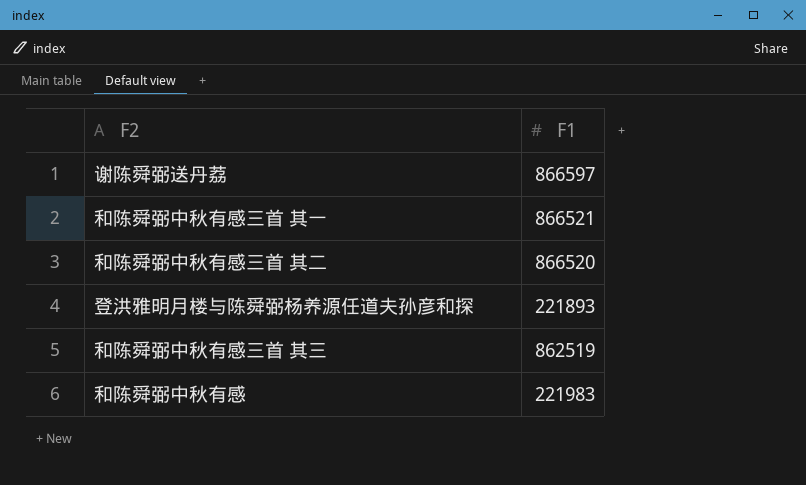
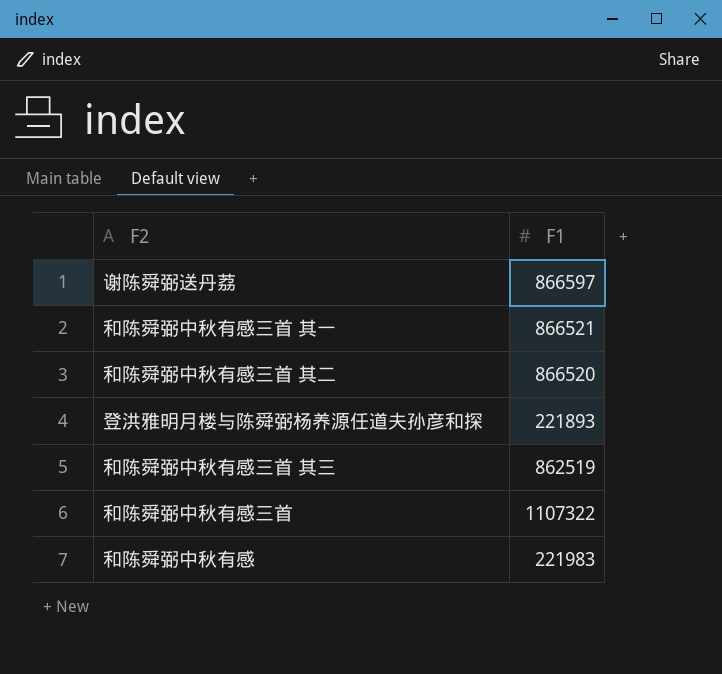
row 和陈舜弼中秋有感三首: none -> 1107322

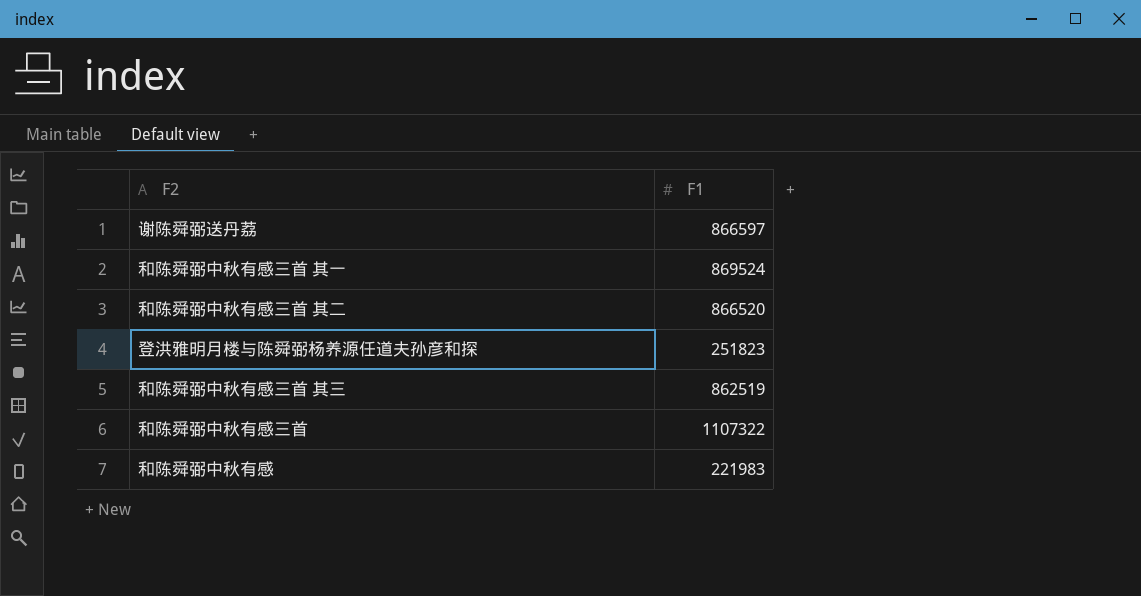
和陈舜弼中秋有感三首 其一 | F1: 866521 -> 869524
登洪雅明月楼与陈舜弼杨养源任道夫孙彦和探 | F1: 221893 -> 251823

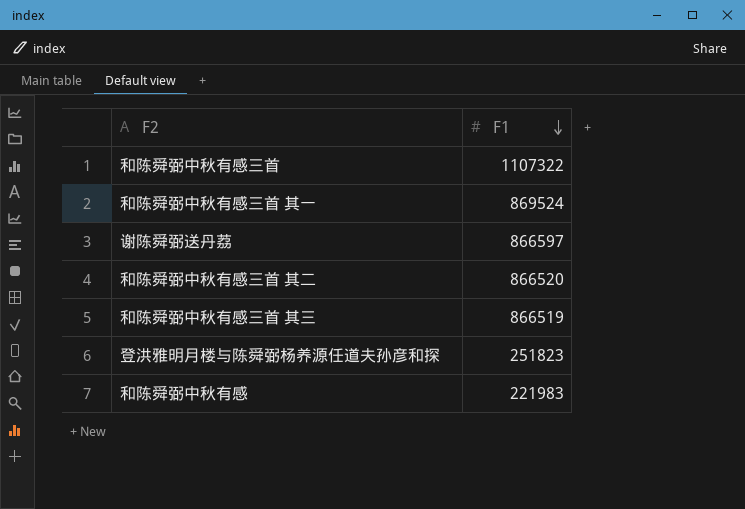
row order: none -> F1 descending
和陈舜弼中秋有感三首 其三 | F1: 862519 -> 866519

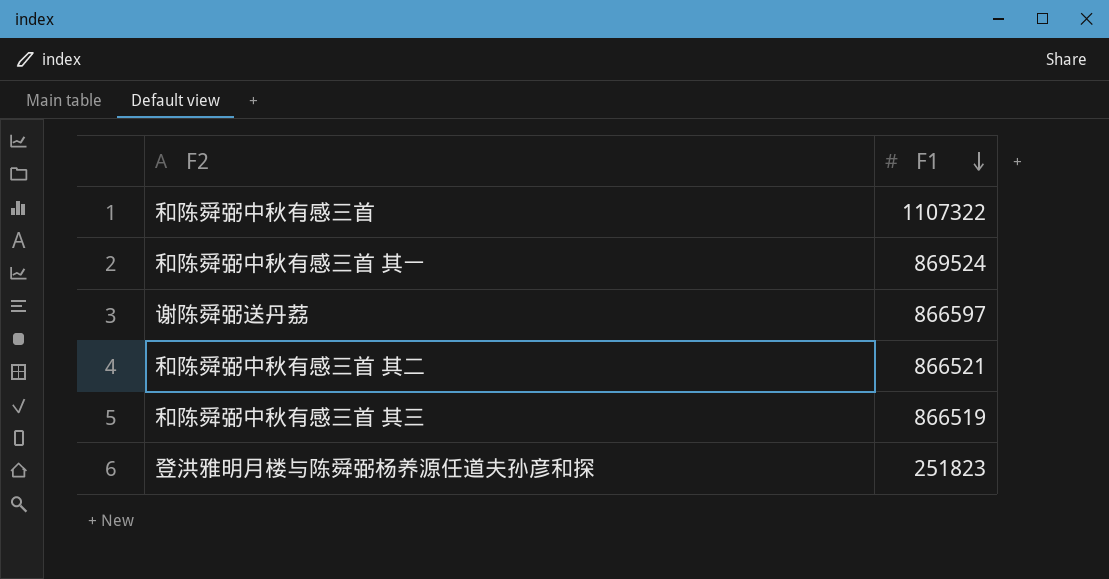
row 和陈舜弼中秋有感: 221983 -> none
和陈舜弼中秋有感三首 其二 | F1: 866520 -> 866521

